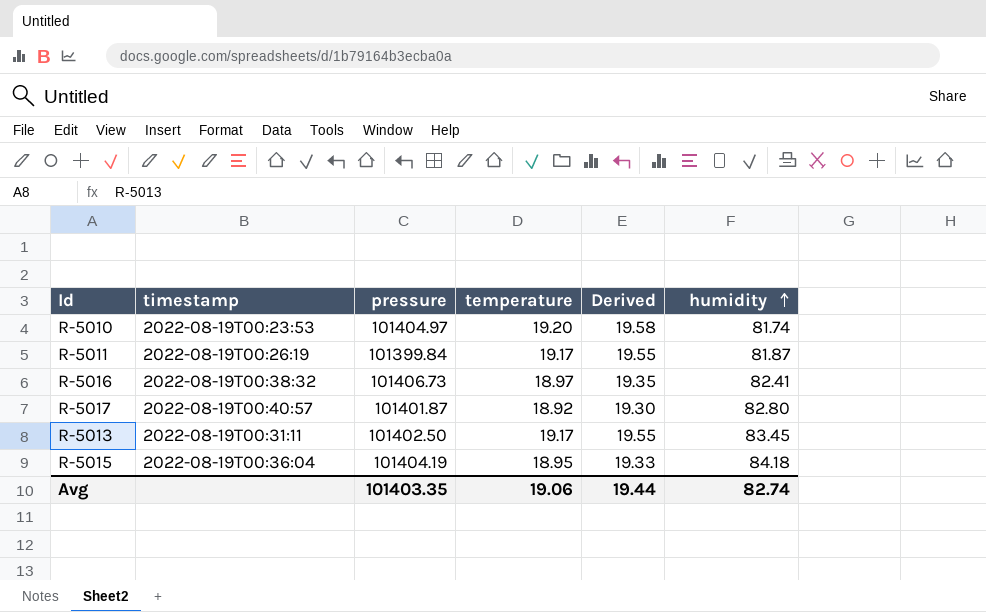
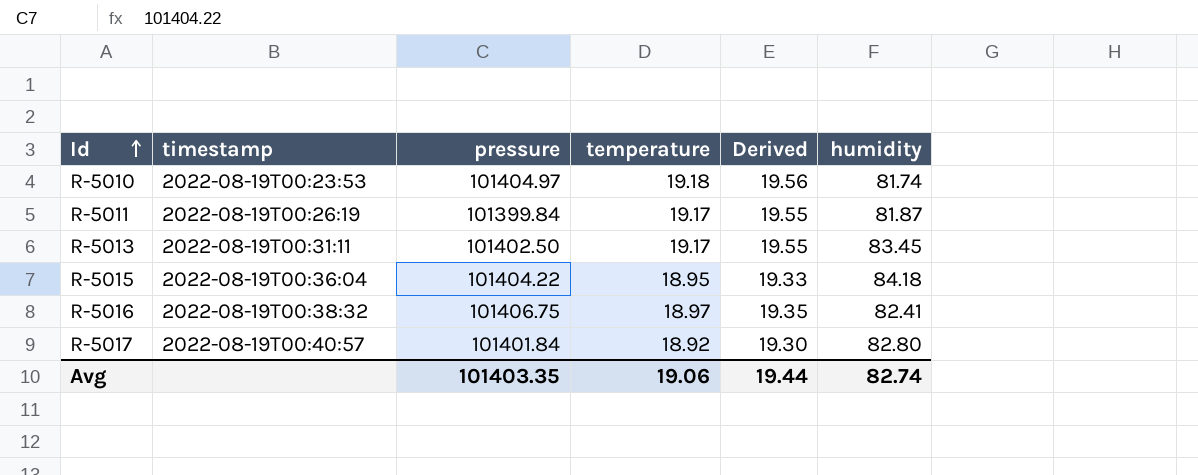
row order: humidity ascending -> Id ascending
R-5010 | temperature: 19.20 -> 19.18
R-5010 | Derived: 19.58 -> 19.56
R-5015 | pressure: 101404.19 -> 101404.22
R-5016 | pressure: 101406.73 -> 101406.75
R-5017 | pressure: 101401.87 -> 101401.84

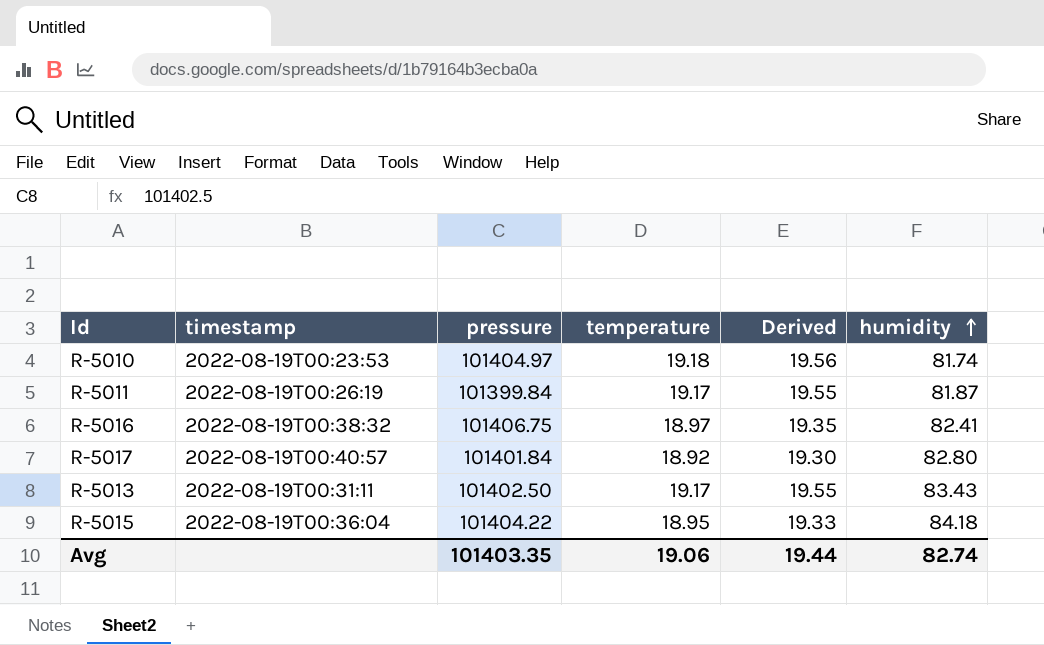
row order: Id ascending -> humidity ascending
R-5013 | humidity: 83.45 -> 83.43

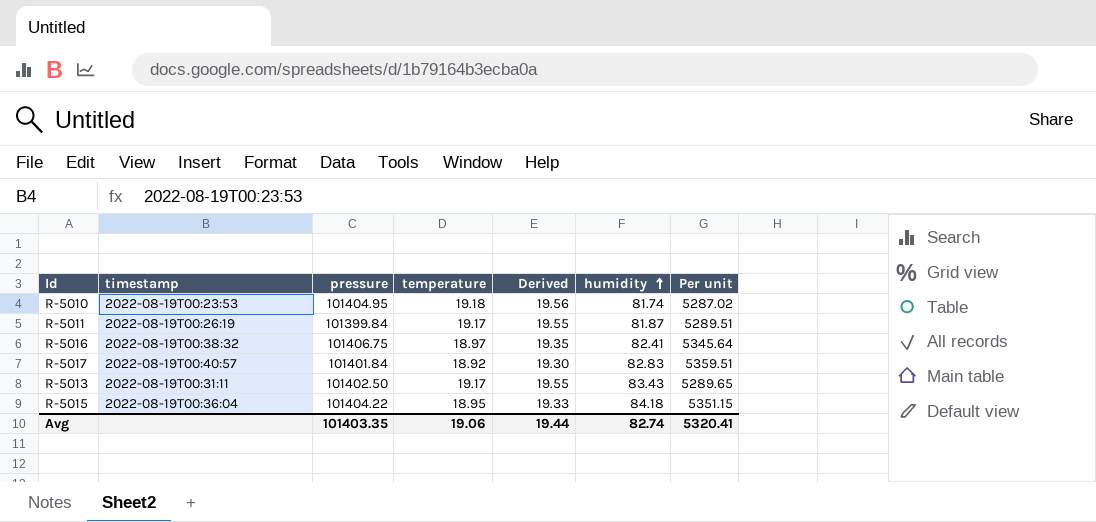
column Per unit | formula: none -> [pressure] / [temperature]
R-5010 | pressure: 101404.97 -> 101404.95
R-5017 | humidity: 82.80 -> 82.83

